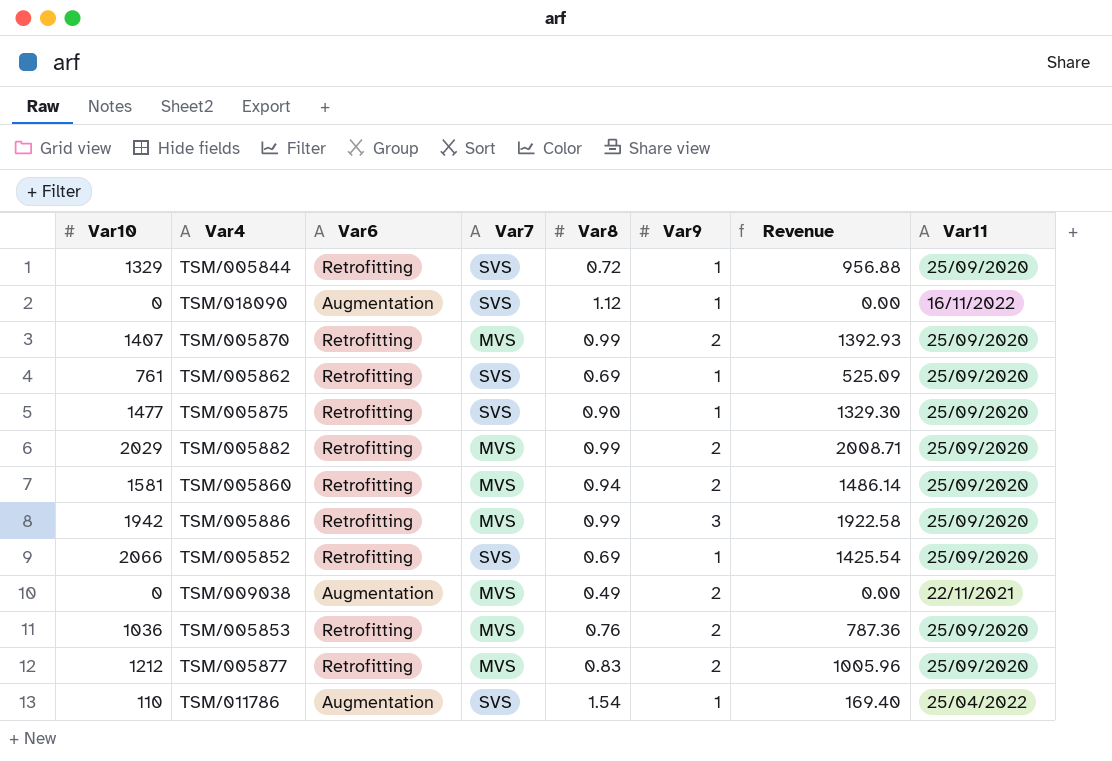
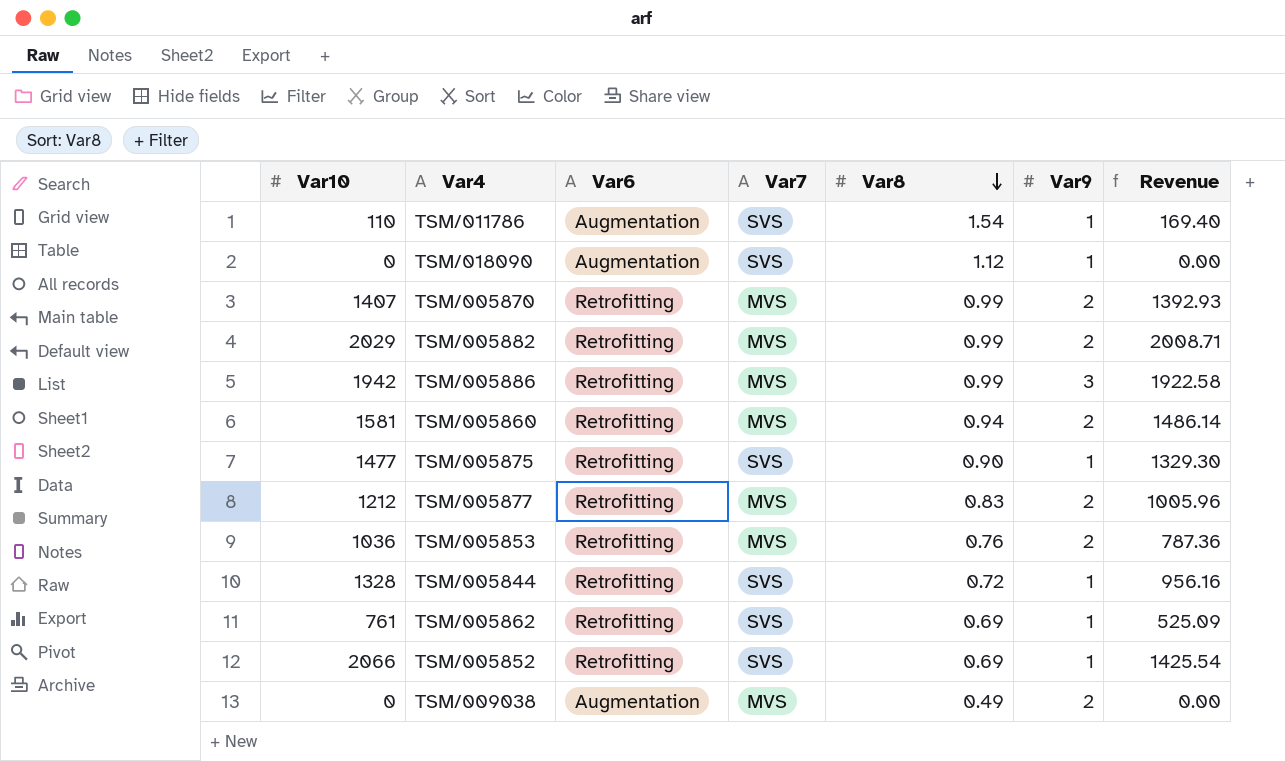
row order: none -> Var8 descending
column Var11 | position: 8 -> none
TSM/005844 | Var10: 1329 -> 1328
TSM/005844 | Revenue: 956.88 -> 956.16

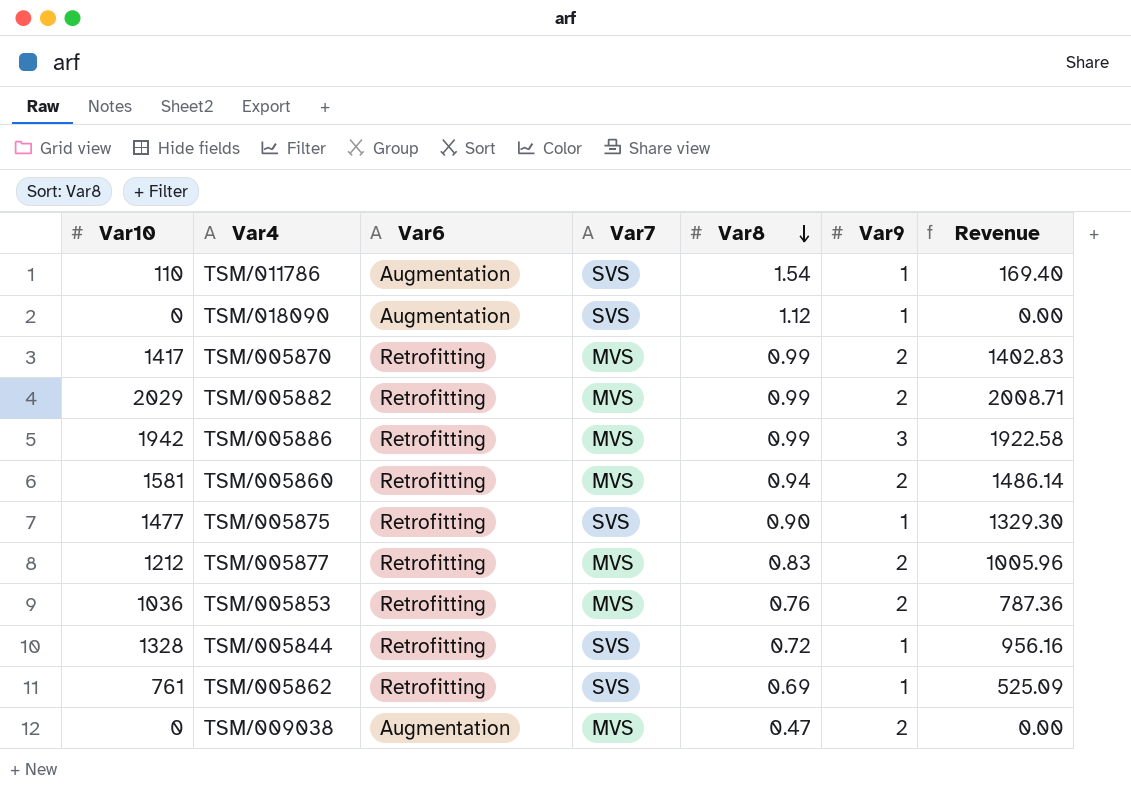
row TSM/005852: 2066 | Retrofitting | SVS | 0.69 | 1 | 1425.54 -> none
TSM/005870 | Var10: 1407 -> 1417
TSM/005870 | Revenue: 1392.93 -> 1402.83
TSM/009038 | Var8: 0.49 -> 0.47

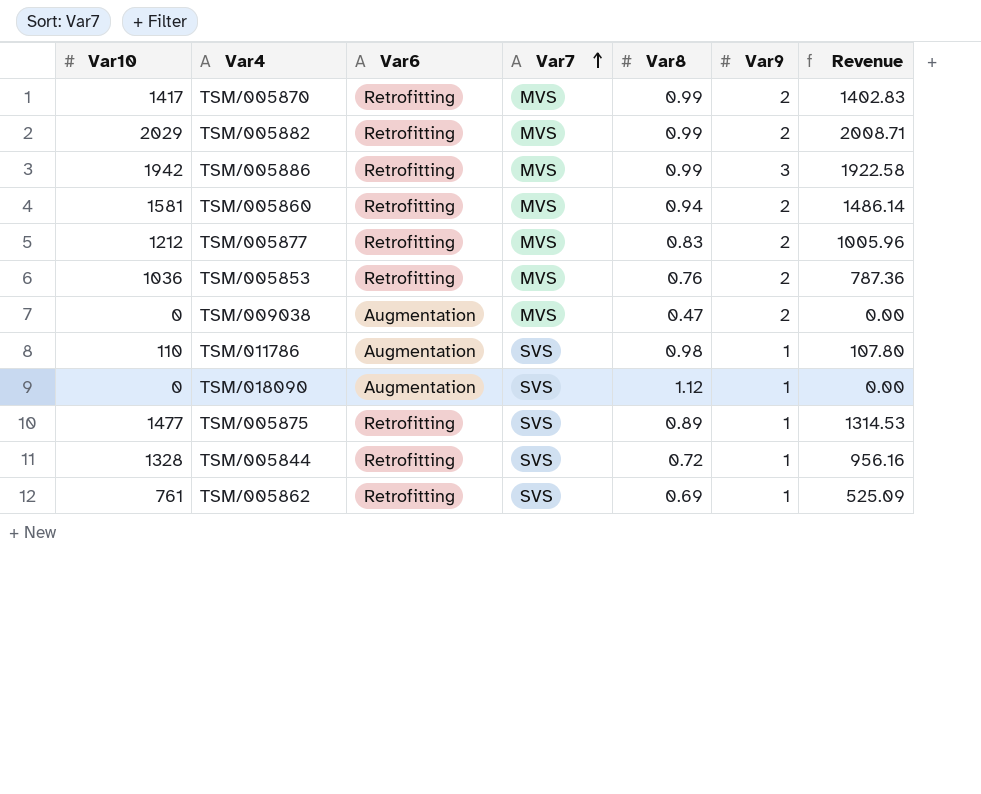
row order: Var8 descending -> Var7 ascending
TSM/011786 | Var8: 1.54 -> 0.98
TSM/011786 | Revenue: 169.40 -> 107.80
TSM/005875 | Var8: 0.90 -> 0.89
TSM/005875 | Revenue: 1329.30 -> 1314.53

